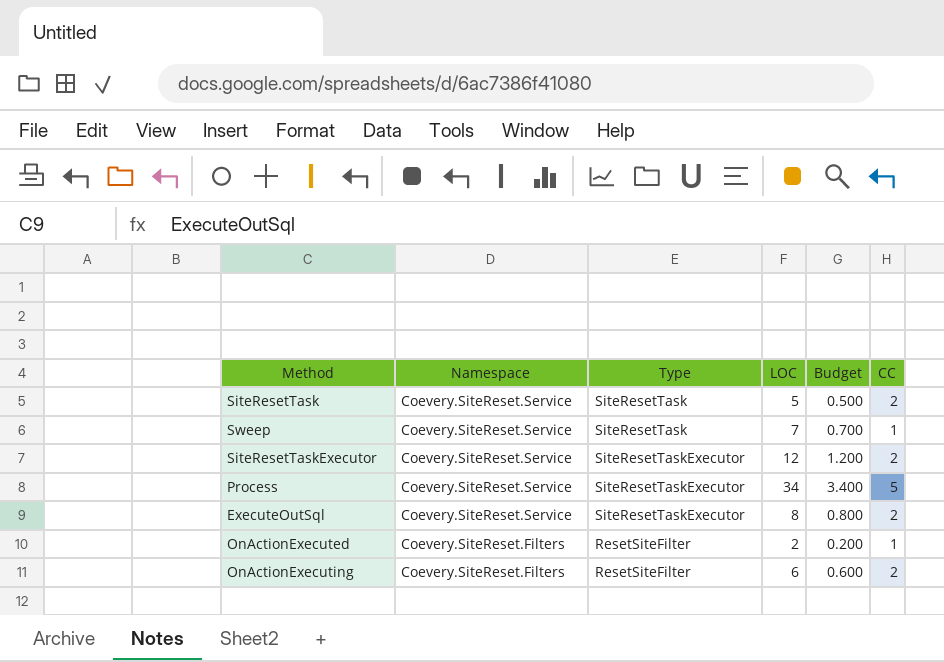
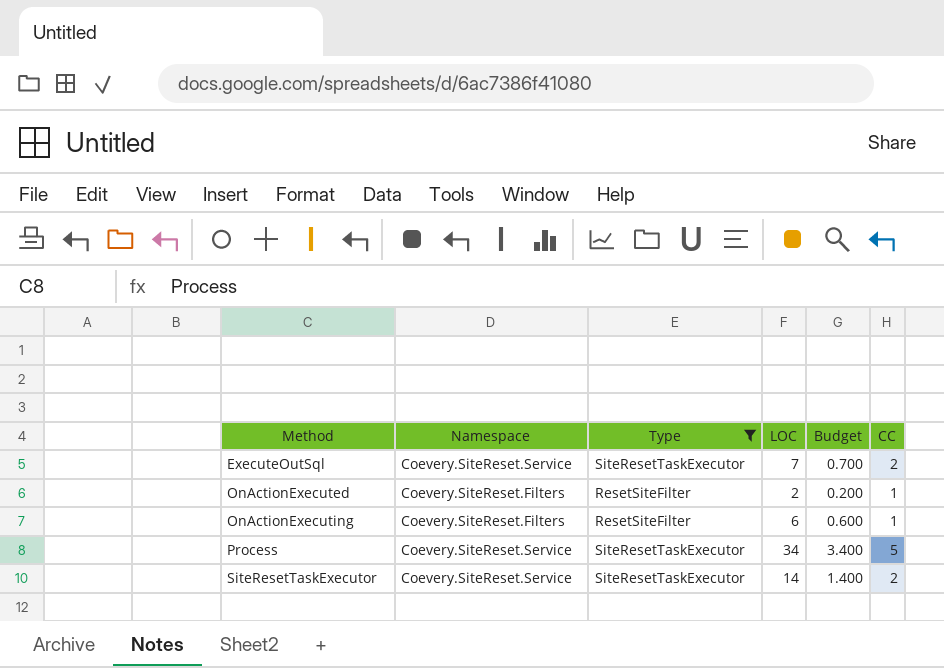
filter: none -> Type != SiteResetTask
row order: Namespace descending -> Method ascending
ExecuteOutSql | LOC: 8 -> 7
ExecuteOutSql | Budget: 0.800 -> 0.700
OnActionExecuting | CC: 2 -> 1
SiteResetTaskExecutor | LOC: 12 -> 14
SiteResetTaskExecutor | Budget: 1.200 -> 1.400

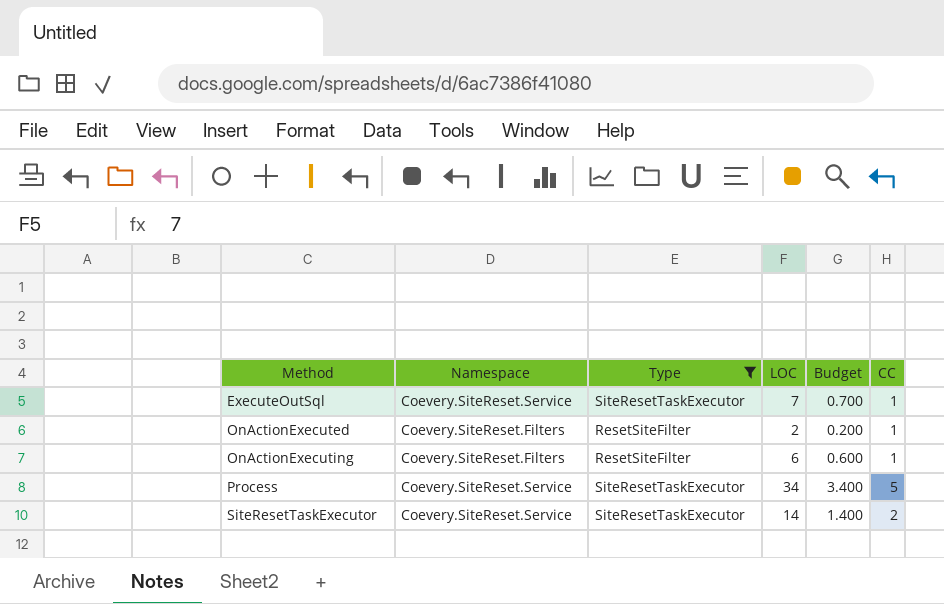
ExecuteOutSql | CC: 2 -> 1

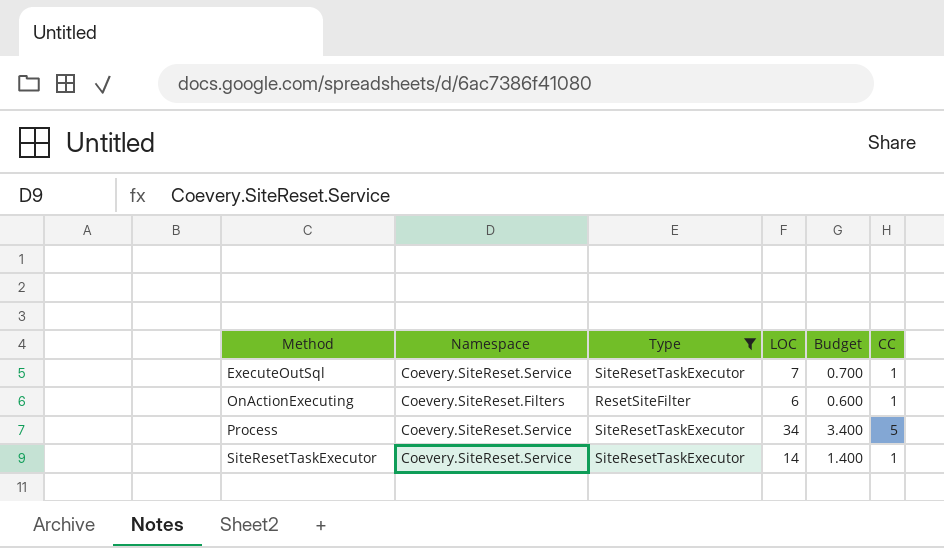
row OnActionExecuted: Coevery.SiteReset.Filters | ResetSiteFilter | 2 | 0.200 | 1 -> none
SiteResetTaskExecutor | CC: 2 -> 1

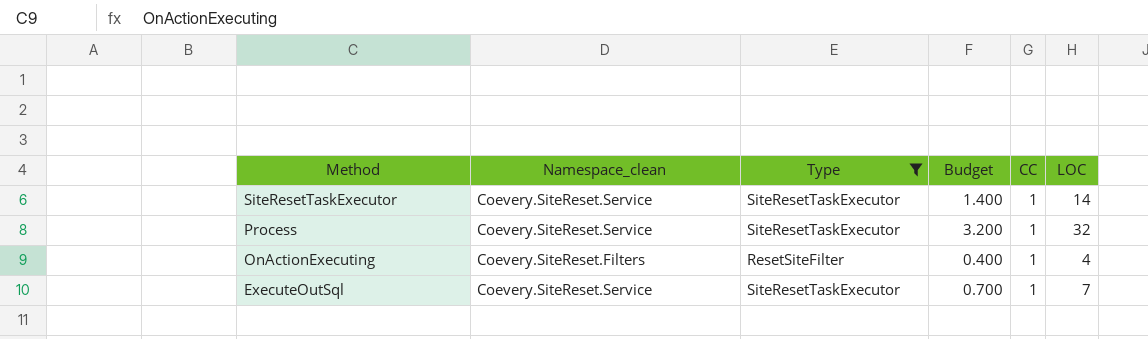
row order: Method ascending -> Method descending
column name: Namespace -> Namespace_clean
column LOC | position: 4 -> 6
Process | Budget: 3.400 -> 3.200
Process | CC: 5 -> 1
Process | LOC: 34 -> 32
OnActionExecuting | Budget: 0.600 -> 0.400
OnActionExecuting | LOC: 6 -> 4

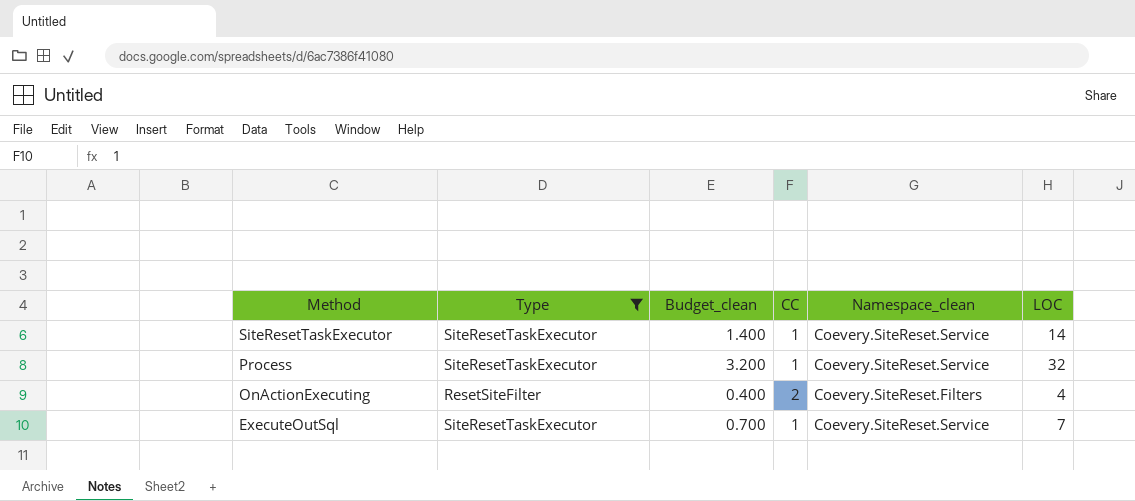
column name: Budget -> Budget_clean
column Namespace_clean | position: 2 -> 5
OnActionExecuting | CC: 1 -> 2

